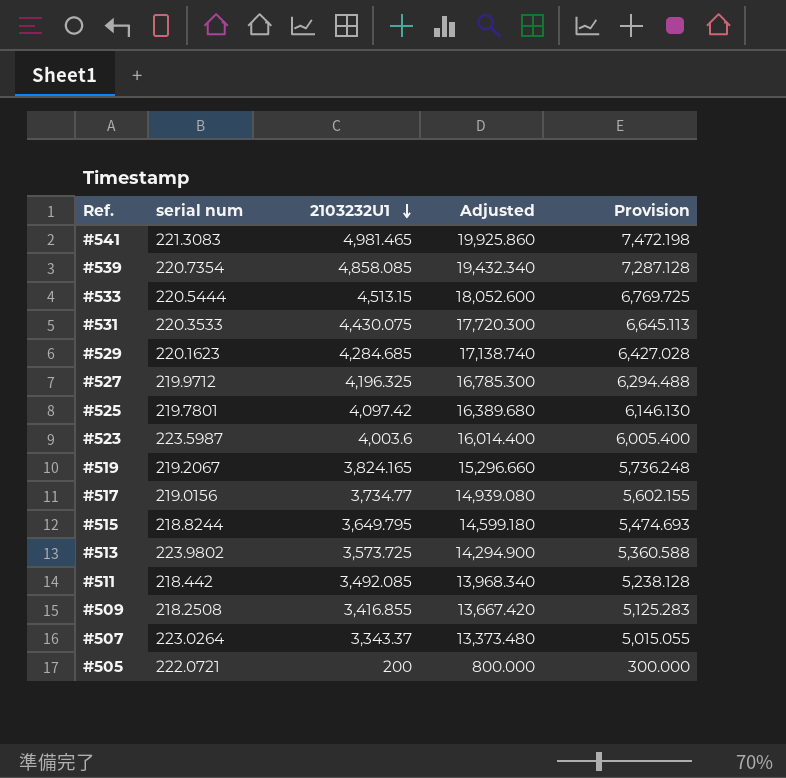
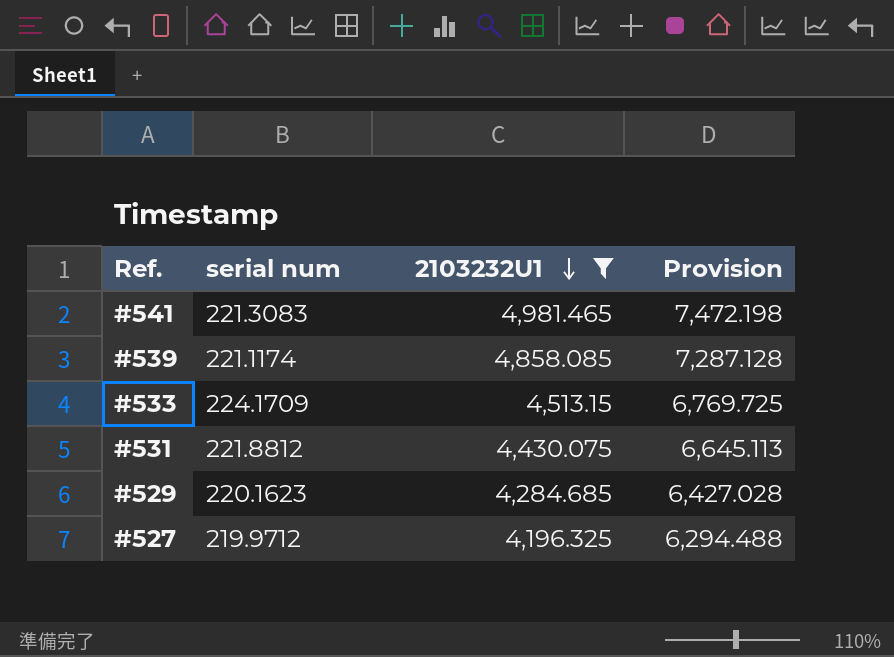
filter: none -> 2103232U1 >= 4,196.325
column Adjusted | formula: [2103232U1] * 4 -> none
#539 | serial num: 220.7354 -> 221.1174
#533 | serial num: 220.5444 -> 224.1709
#531 | serial num: 220.3533 -> 221.8812

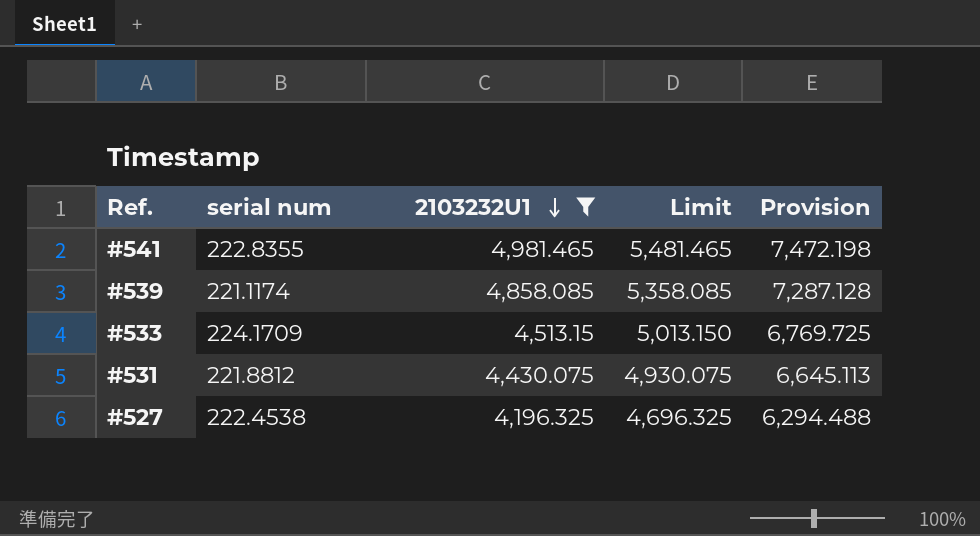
column Limit | formula: none -> [2103232U1] + 500
row #529: 220.1623 | 4,284.685 | 6,427.028 -> none
#541 | serial num: 221.3083 -> 222.8355
#527 | serial num: 219.9712 -> 222.4538

